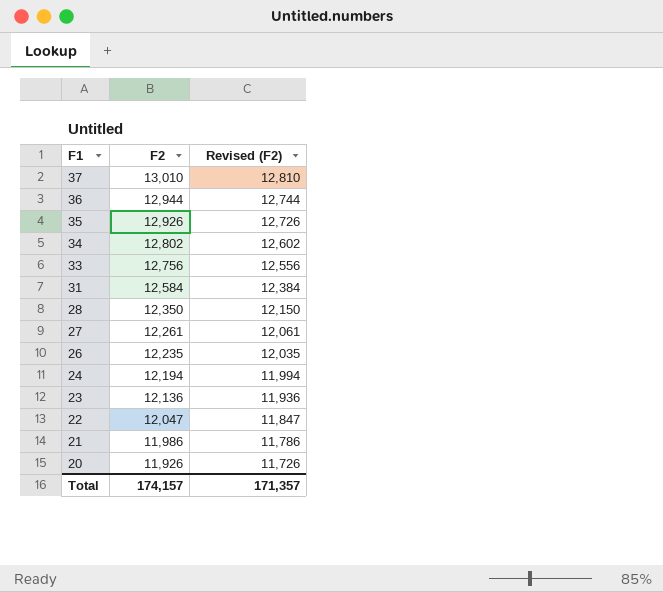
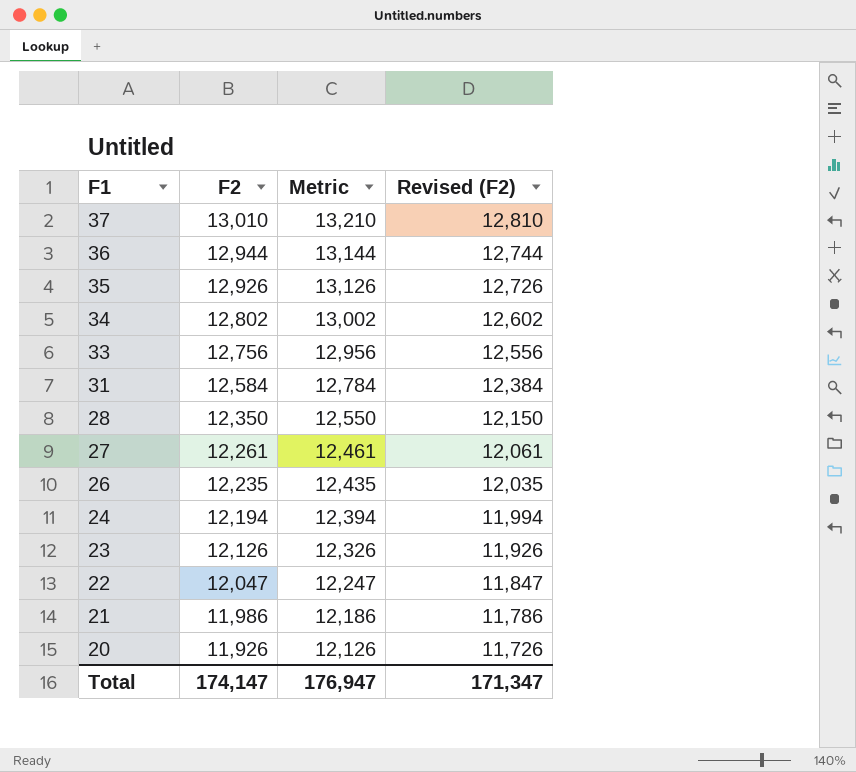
column Metric | formula: none -> [F2] + 200
23 | F2: 12,136 -> 12,126
23 | Revised (F2): 11,936 -> 11,926
Total | F2: 174,157 -> 174,147
Total | Revised (F2): 171,357 -> 171,347

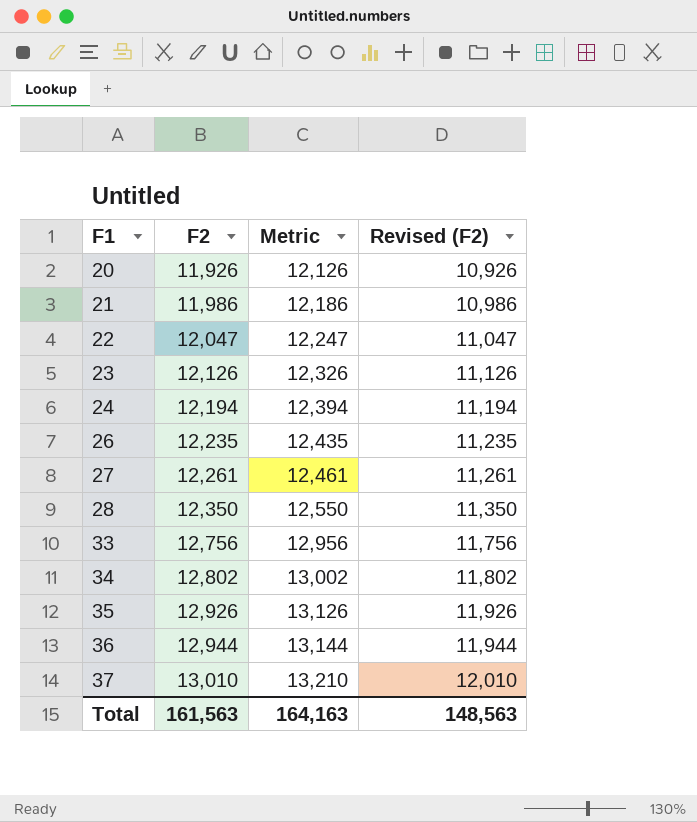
row order: F1 descending -> F1 ascending
column Revised (F2) | formula: [F2] - 200 -> [F2] - 1000
row 31: 12,584 | 12,784 | 12,384 -> none
Total | F2: 174,147 -> 161,563
Total | Metric: 176,947 -> 164,163
Total | Revised (F2): 171,347 -> 148,563

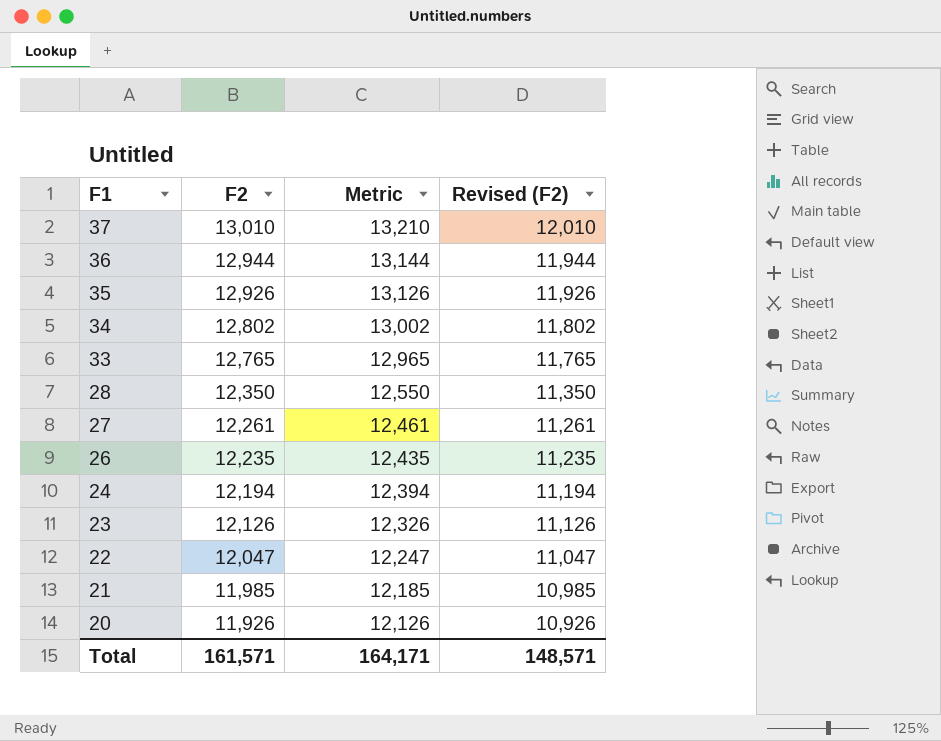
row order: F1 ascending -> F1 descending
33 | F2: 12,756 -> 12,765
33 | Metric: 12,956 -> 12,965
33 | Revised (F2): 11,756 -> 11,765
21 | F2: 11,986 -> 11,985
21 | Metric: 12,186 -> 12,185
21 | Revised (F2): 10,986 -> 10,985
Total | F2: 161,563 -> 161,571
Total | Metric: 164,163 -> 164,171
Total | Revised (F2): 148,563 -> 148,571

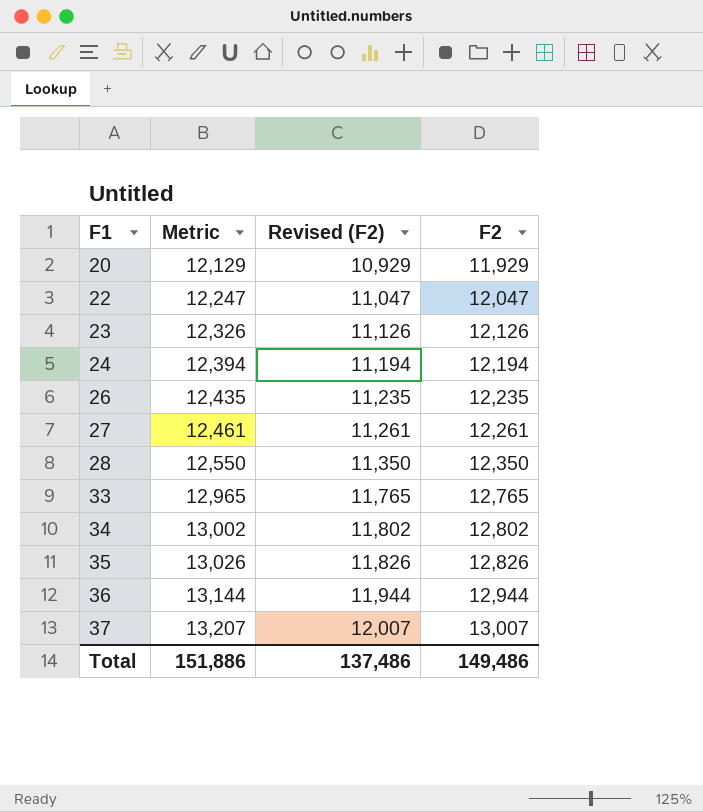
row order: F1 descending -> F1 ascending
column F2 | position: 2 -> 4
row 21: 11,985 | 12,185 | 10,985 -> none
20 | Metric: 12,126 -> 12,129
20 | Revised (F2): 10,926 -> 10,929
20 | F2: 11,926 -> 11,929
35 | Metric: 13,126 -> 13,026
35 | Revised (F2): 11,926 -> 11,826
35 | F2: 12,926 -> 12,826
37 | Metric: 13,210 -> 13,207
37 | Revised (F2): 12,010 -> 12,007
37 | F2: 13,010 -> 13,007
Total | Metric: 164,171 -> 151,886
Total | Revised (F2): 148,571 -> 137,486
Total | F2: 161,571 -> 149,486

